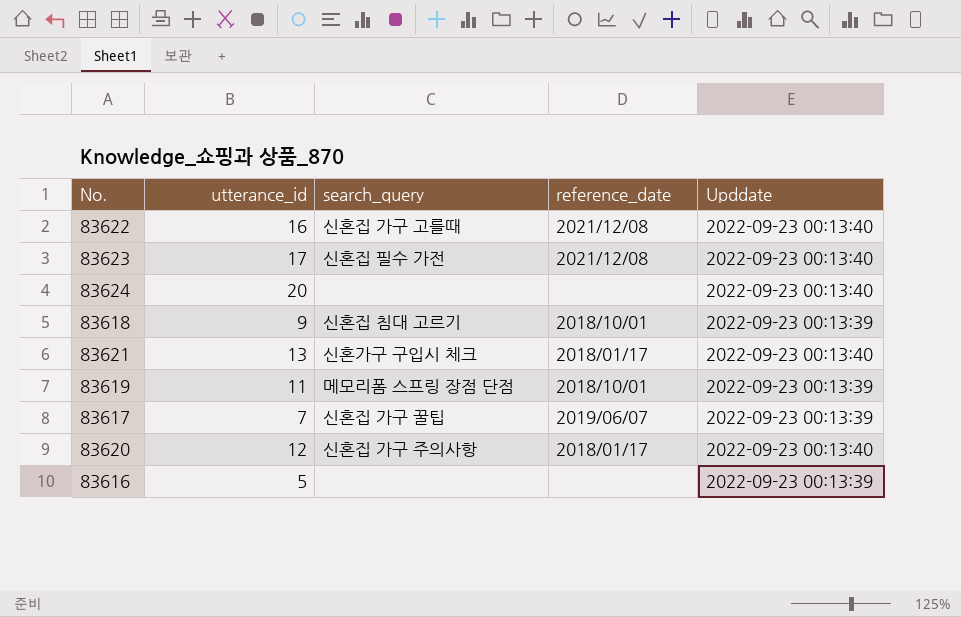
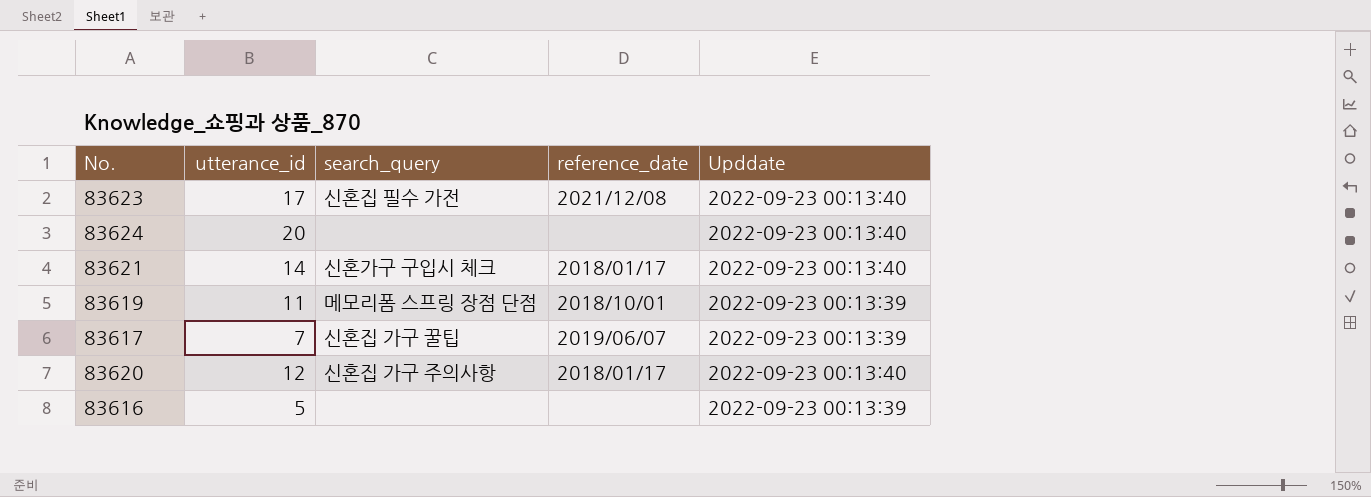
row 83622: 16 | 신혼집 가구 고를때 | 2021/12/08 | 2022-09-23 00:13:40 -> none
row 83618: 9 | 신혼집 침대 고르기 | 2018/10/01 | 2022-09-23 00:13:39 -> none
83621 | utterance_id: 13 -> 14

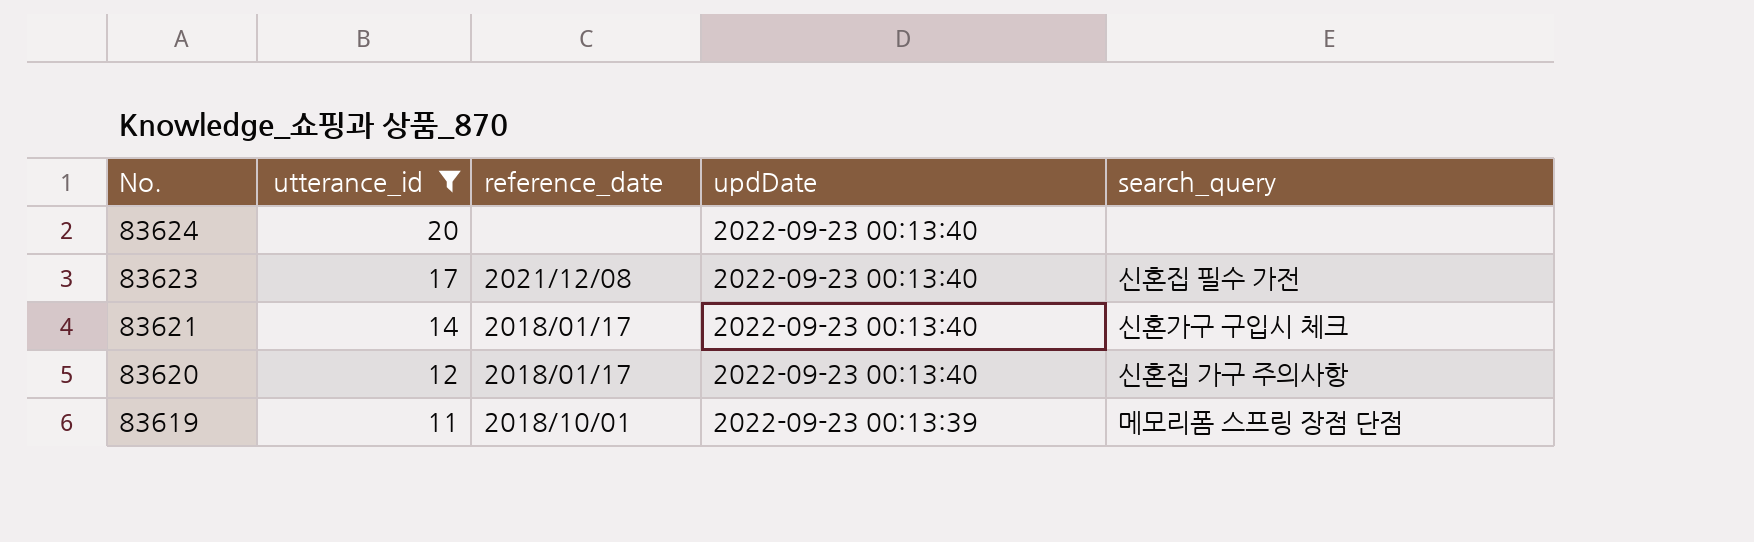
filter: none -> utterance_id >= 11
row order: none -> No. descending
column name: Upddate -> updDate
column search_query | position: 3 -> 5

